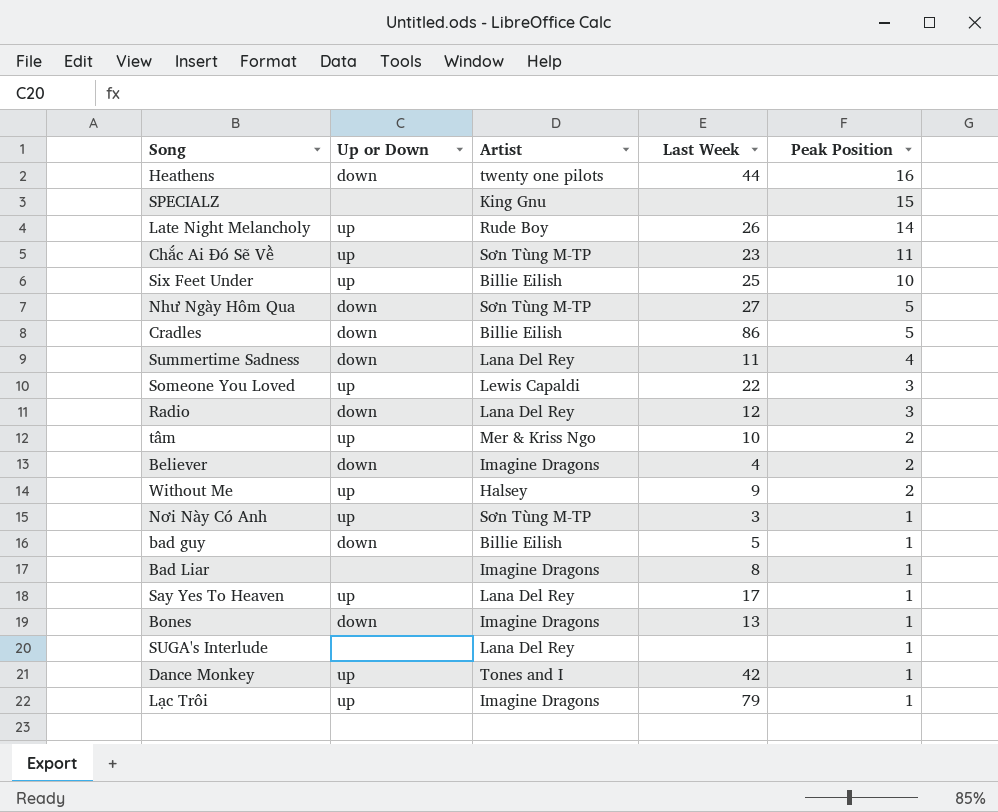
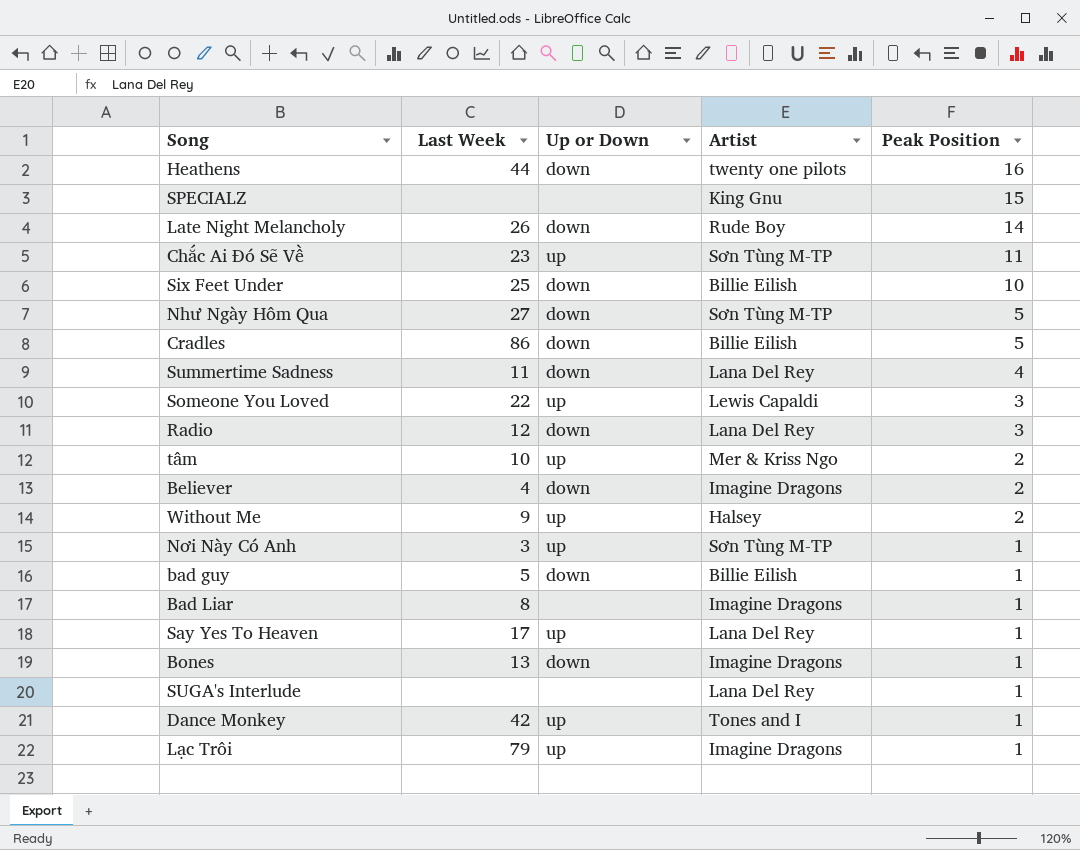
column Last Week | position: 4 -> 2
Late Night Melancholy | Up or Down: up -> down
Six Feet Under | Up or Down: up -> down

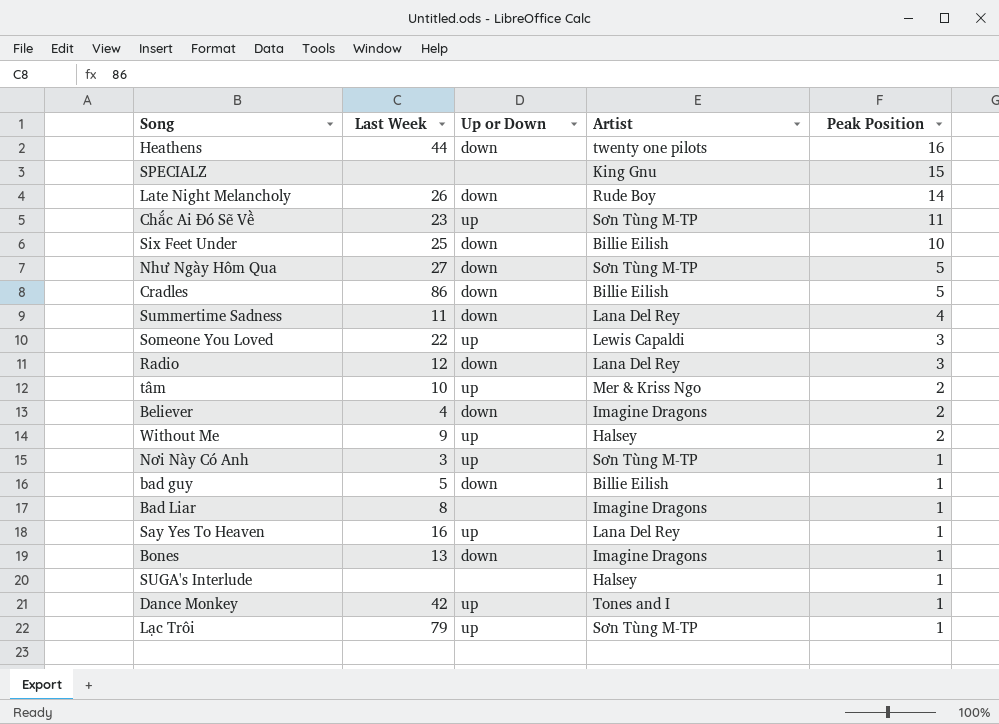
Say Yes To Heaven | Last Week: 17 -> 16
SUGA's Interlude | Artist: Lana Del Rey -> Halsey
Lạc Trôi | Artist: Imagine Dragons -> Sơn Tùng M-TP

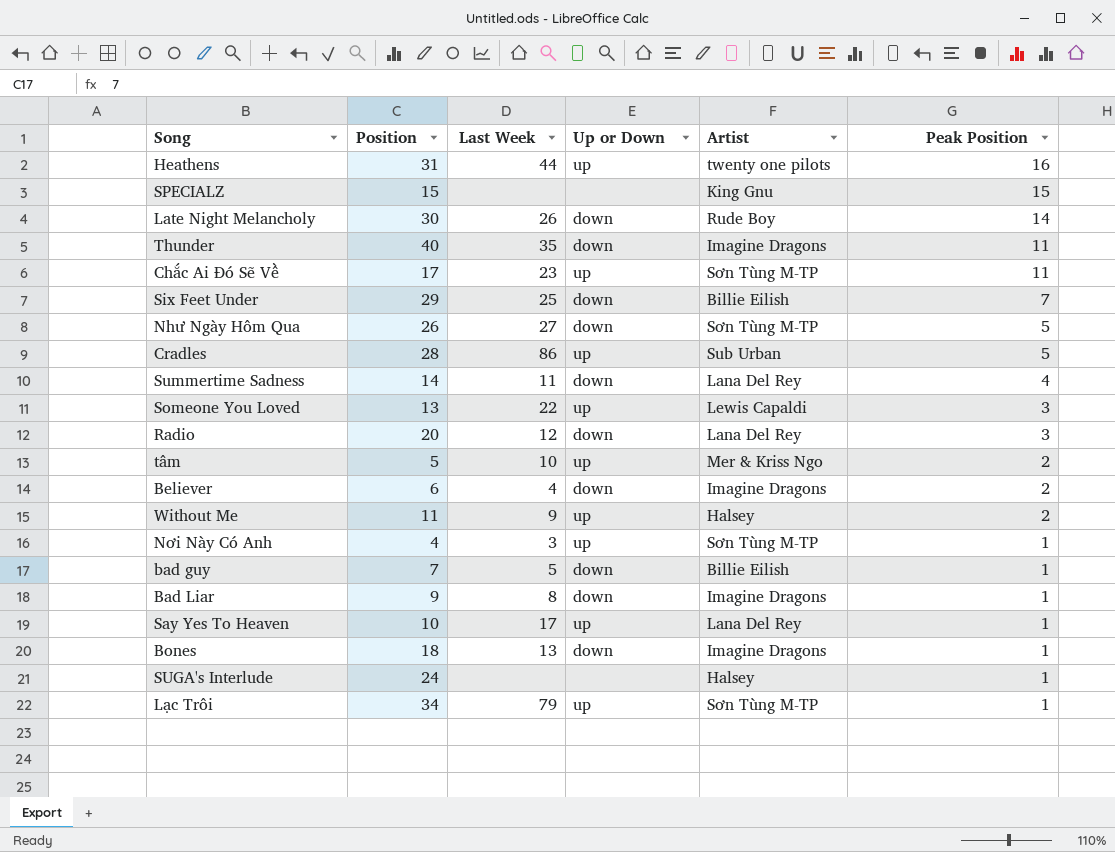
column Position | position: none -> 2
row Dance Monkey: 42 | up | Tones and I | 1 -> none
Heathens | Up or Down: down -> up
row Thunder: none -> 40 | 35 | down | Imagine Dragons | 11
Six Feet Under | Peak Position: 10 -> 7
Cradles | Up or Down: down -> up
Cradles | Artist: Billie Eilish -> Sub Urban
Bad Liar | Up or Down: none -> down
Say Yes To Heaven | Last Week: 16 -> 17

